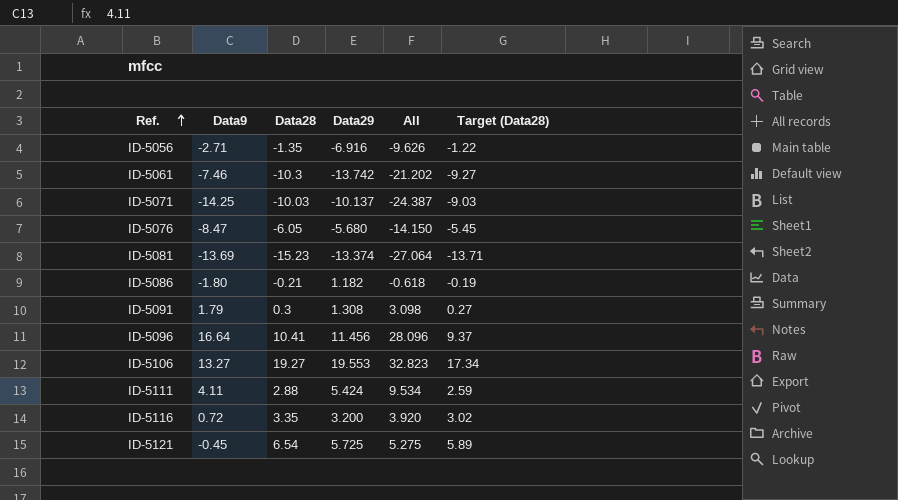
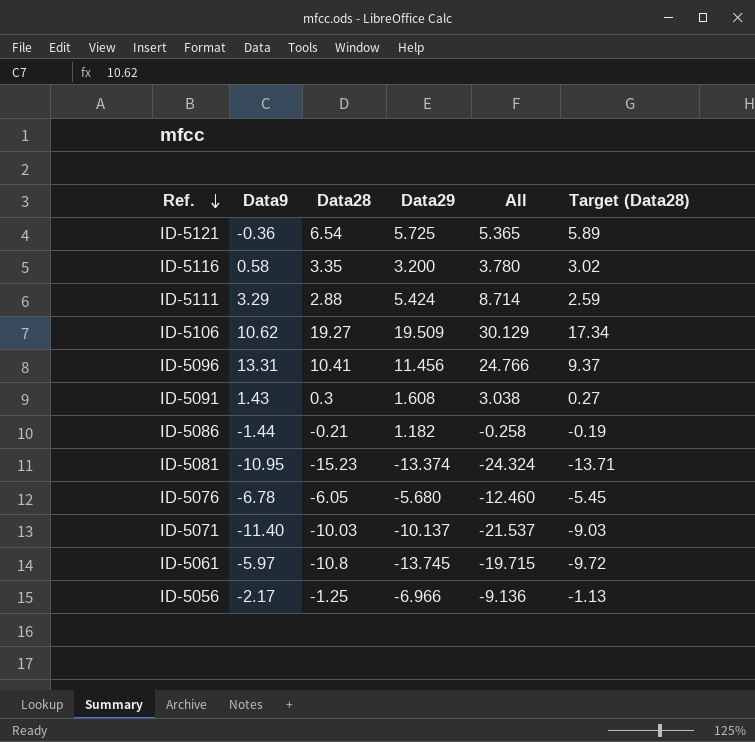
row order: Ref. ascending -> Ref. descending
ID-5121 | Data9: -0.45 -> -0.36
ID-5121 | All: 5.275 -> 5.365
ID-5116 | Data9: 0.72 -> 0.58
ID-5116 | All: 3.920 -> 3.780
ID-5111 | Data9: 4.11 -> 3.29
ID-5111 | All: 9.534 -> 8.714
ID-5106 | Data9: 13.27 -> 10.62
ID-5106 | Data29: 19.553 -> 19.509
ID-5106 | All: 32.823 -> 30.129
ID-5096 | Data9: 16.64 -> 13.31
ID-5096 | All: 28.096 -> 24.766
ID-5091 | Data9: 1.79 -> 1.43
ID-5091 | Data29: 1.308 -> 1.608
ID-5091 | All: 3.098 -> 3.038
ID-5086 | Data9: -1.80 -> -1.44
ID-5086 | All: -0.618 -> -0.258
ID-5081 | Data9: -13.69 -> -10.95
ID-5081 | All: -27.064 -> -24.324
ID-5076 | Data9: -8.47 -> -6.78
ID-5076 | All: -14.150 -> -12.460
ID-5071 | Data9: -14.25 -> -11.40
ID-5071 | All: -24.387 -> -21.537
ID-5061 | Data9: -7.46 -> -5.97
ID-5061 | Data28: -10.3 -> -10.8
ID-5061 | Data29: -13.742 -> -13.745
ID-5061 | All: -21.202 -> -19.715
ID-5061 | Target (Data28): -9.27 -> -9.72
ID-5056 | Data9: -2.71 -> -2.17
ID-5056 | Data28: -1.35 -> -1.25
ID-5056 | Data29: -6.916 -> -6.966
ID-5056 | All: -9.626 -> -9.136
ID-5056 | Target (Data28): -1.22 -> -1.13

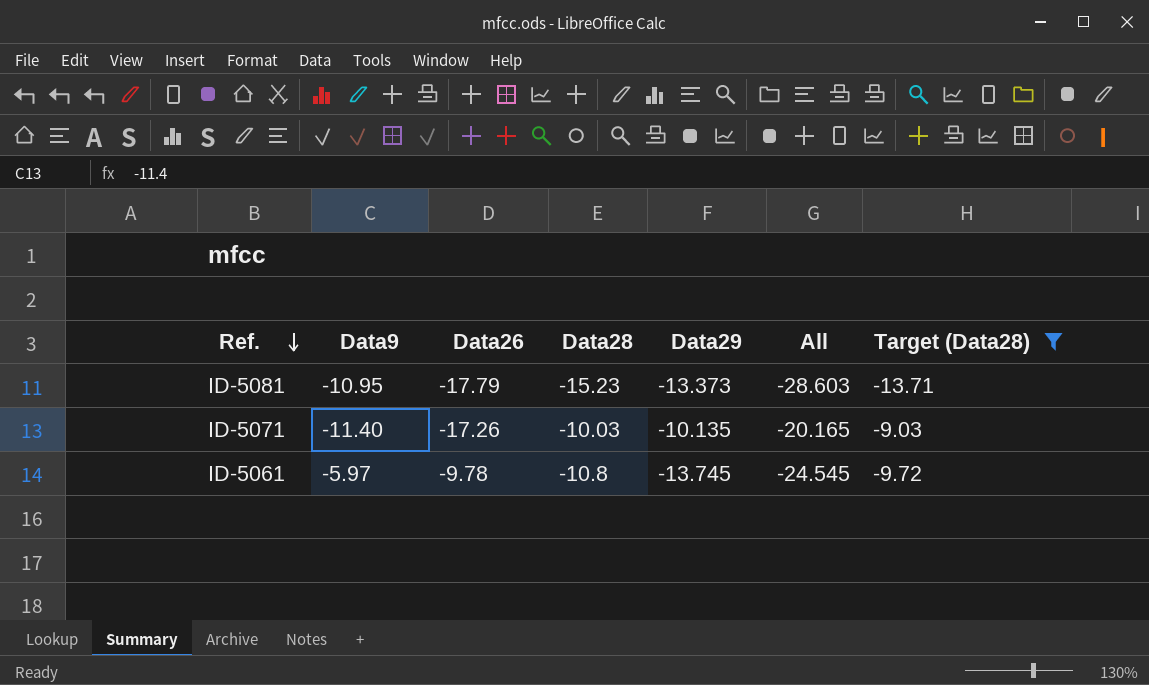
filter: none -> Target (Data28) <= -9.03
column Data26 | position: none -> 3
column All | formula: [Data9] + [Data29] -> [Data28] + [Data29]
ID-5081 | Data29: -13.374 -> -13.373
ID-5071 | Data29: -10.137 -> -10.135

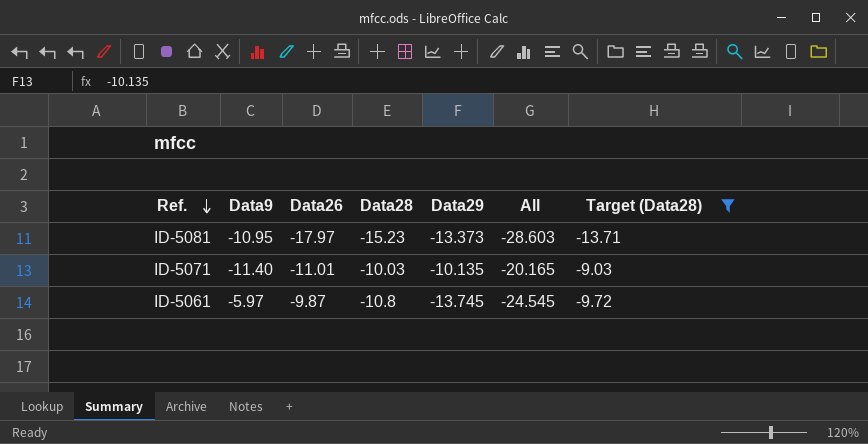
ID-5081 | Data26: -17.79 -> -17.97
ID-5071 | Data26: -17.26 -> -11.01
ID-5061 | Data26: -9.78 -> -9.87

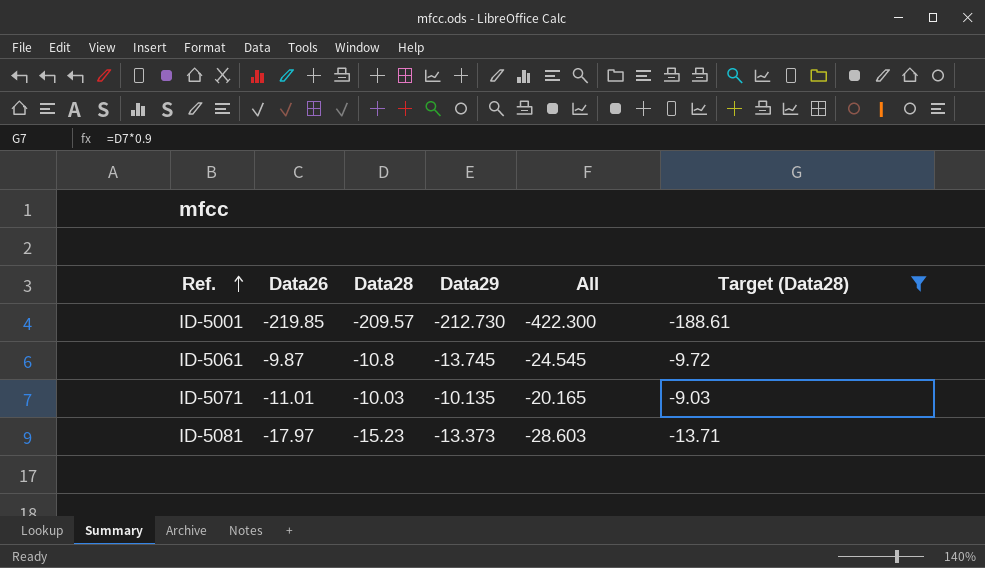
row order: Ref. descending -> Ref. ascending
column Data9 | position: 2 -> none
row ID-5001: none -> -219.85 | -209.57 | -212.730 | -422.300 | -188.61

